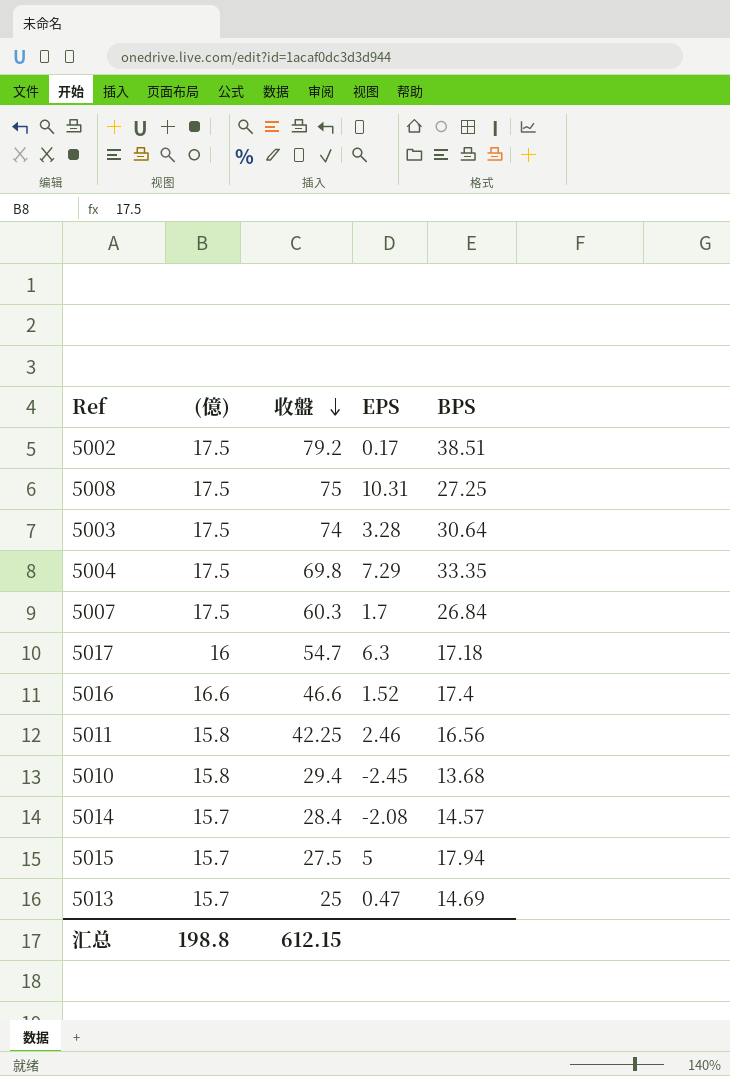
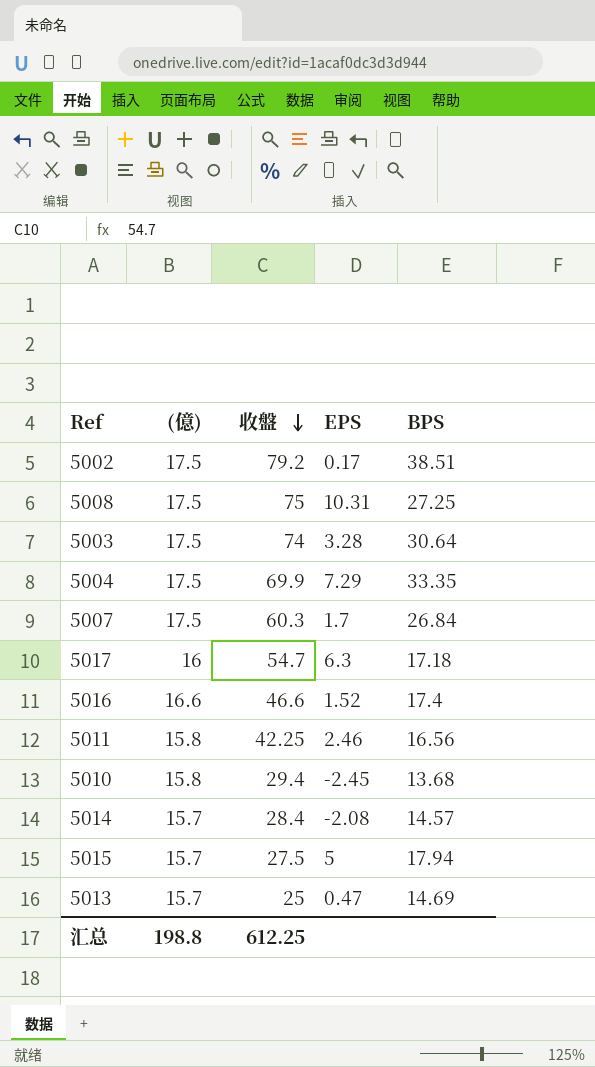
5004 | 收盤: 69.8 -> 69.9
汇总 | 收盤: 612.15 -> 612.25

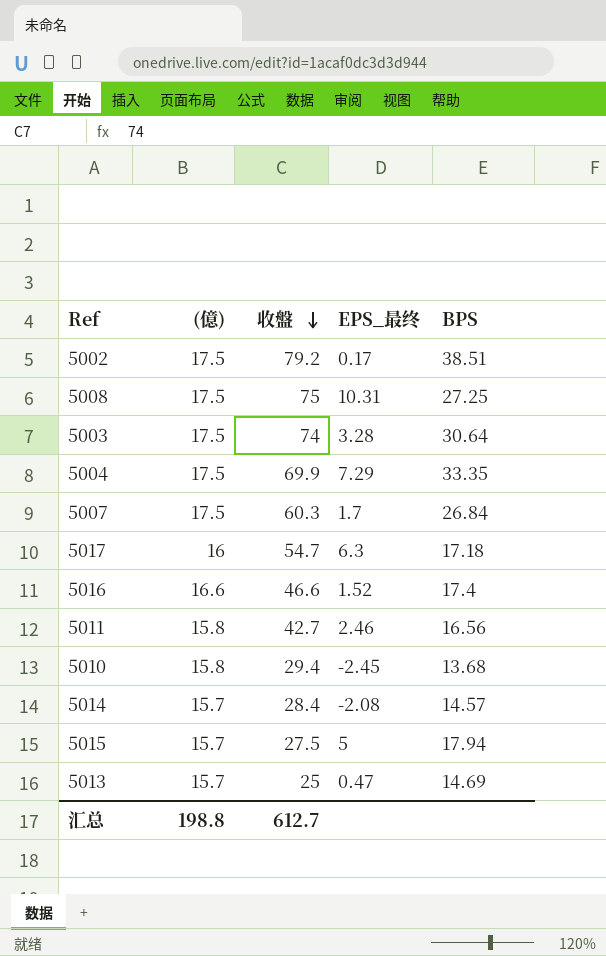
column name: EPS -> EPS_最终
5011 | 收盤: 42.25 -> 42.7
汇总 | 收盤: 612.25 -> 612.7

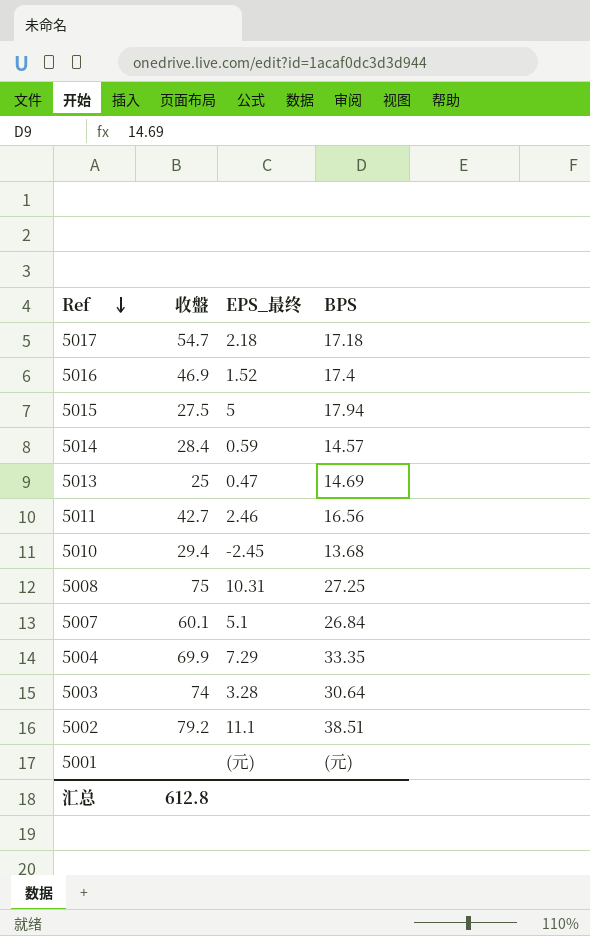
row order: 收盤 descending -> Ref descending
column (億) | position: 2 -> none
5017 | EPS_最终: 6.3 -> 2.18
5016 | 收盤: 46.6 -> 46.9
5014 | EPS_最终: -2.08 -> 0.59
5007 | 收盤: 60.3 -> 60.1
5007 | EPS_最终: 1.7 -> 5.1
5002 | EPS_最终: 0.17 -> 11.1
row 5001: none -> none | (元) | (元)
汇总 | 收盤: 612.7 -> 612.8

